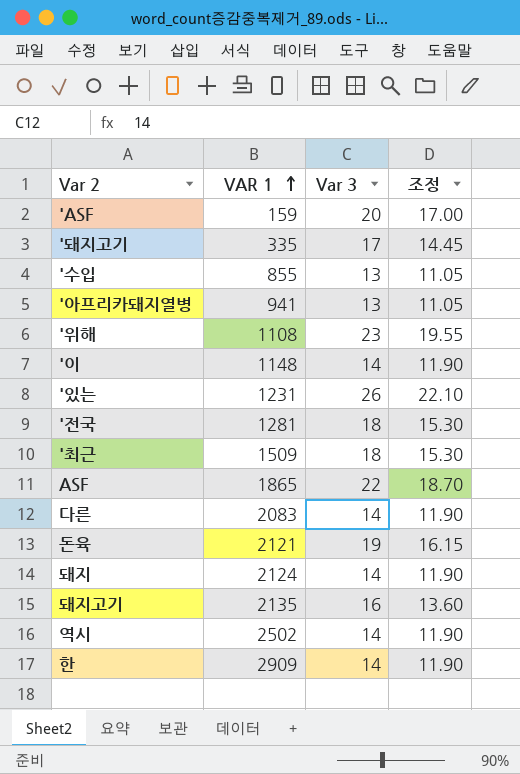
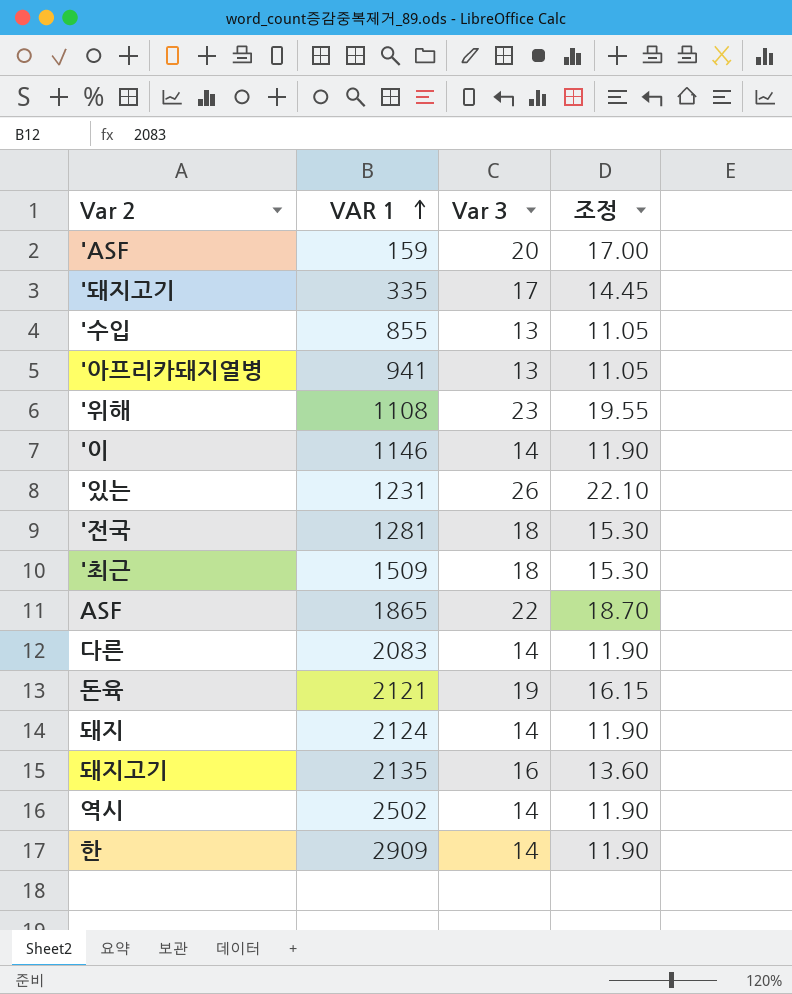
'이 | VAR 1: 1148 -> 1146

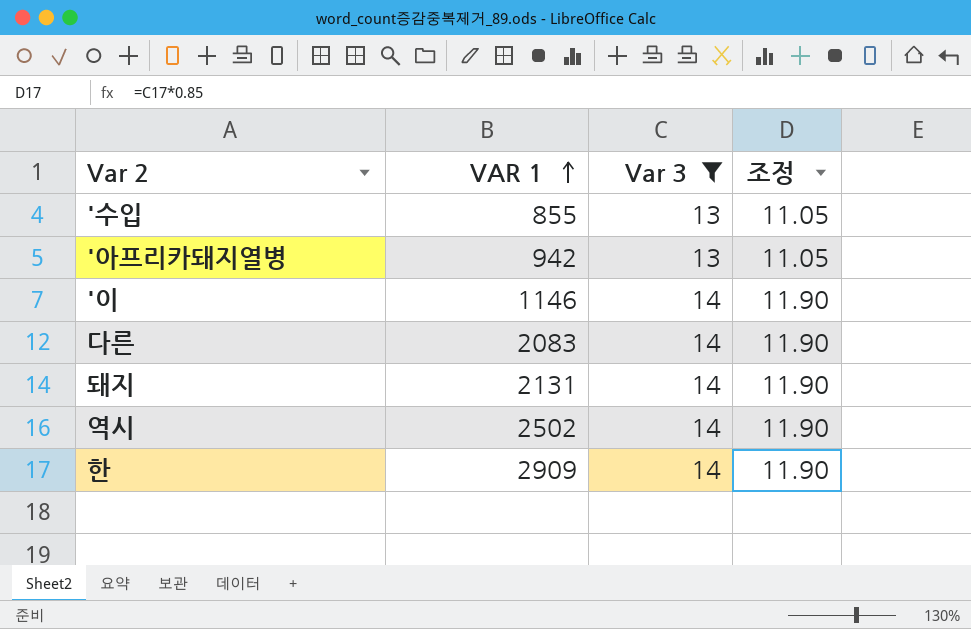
filter: none -> Var 3 <= 14
'아프리카돼지열병 | VAR 1: 941 -> 942
돼지 | VAR 1: 2124 -> 2131

